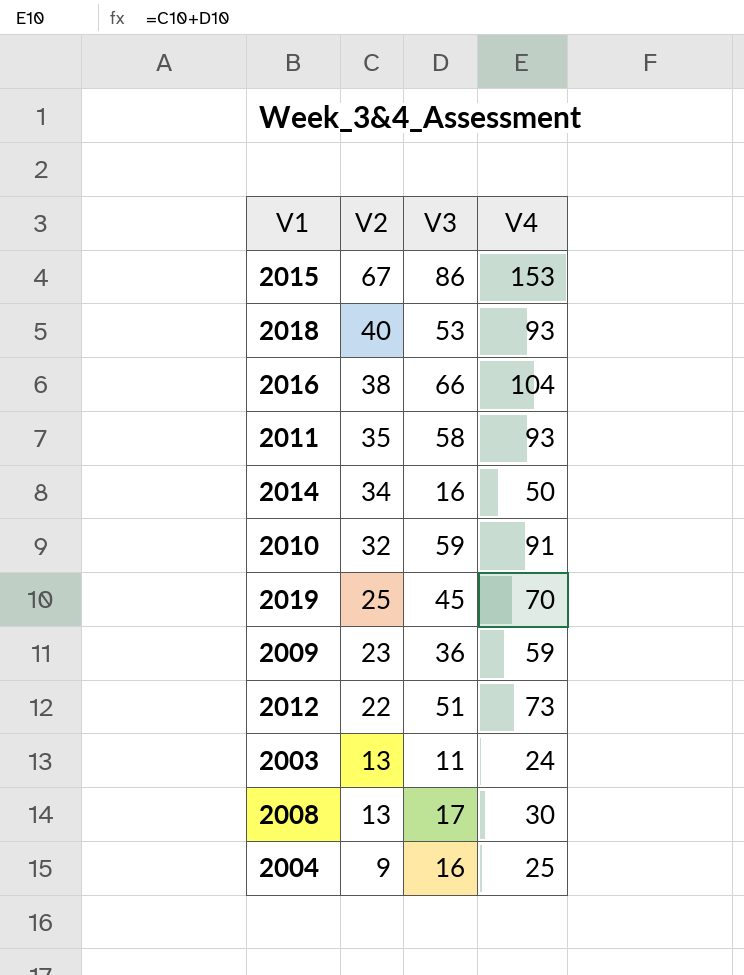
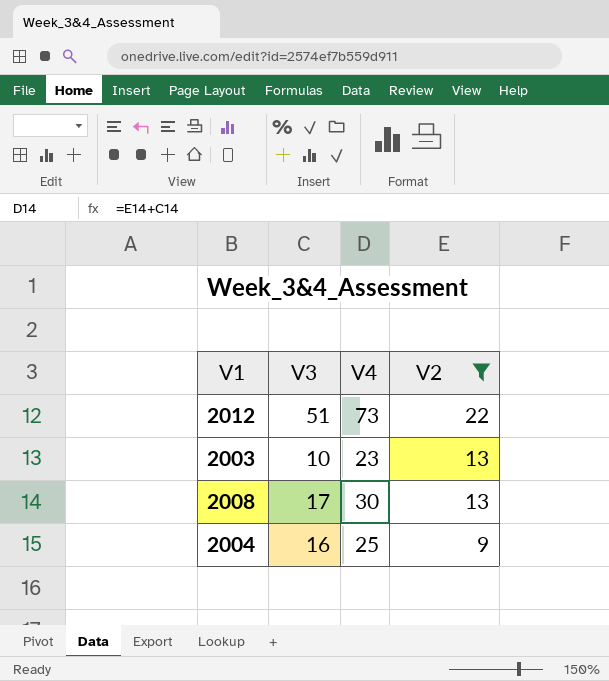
filter: none -> V2 <= 22
column V2 | position: 2 -> 4
2003 | V3: 11 -> 10
2003 | V4: 24 -> 23

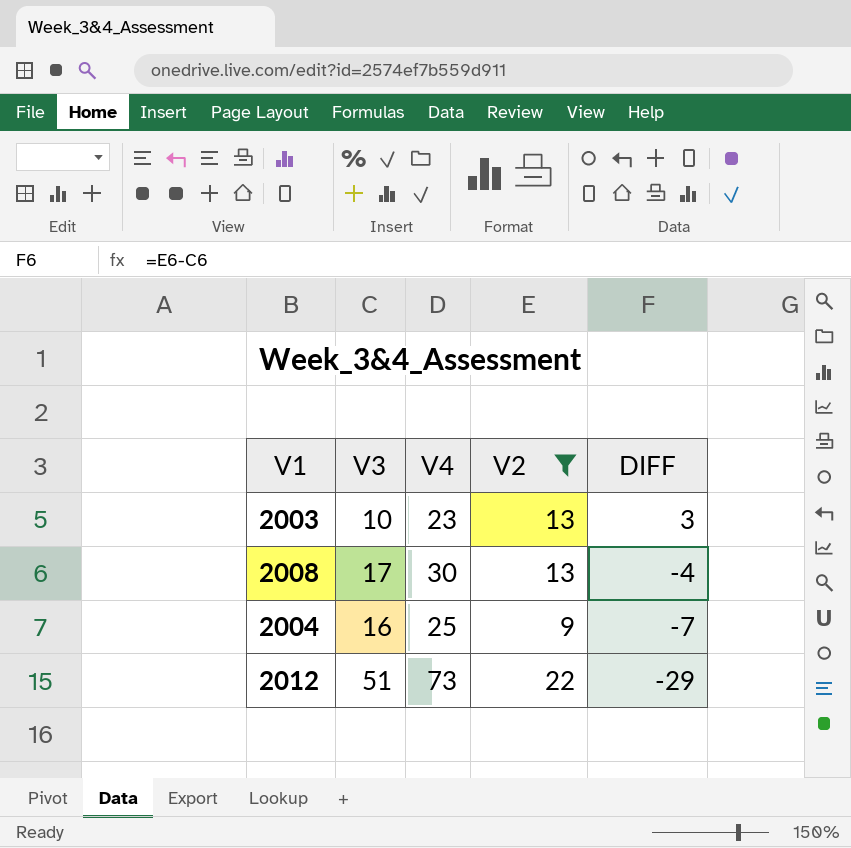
row order: V2 descending -> DIFF descending
column DIFF | formula: none -> [V2] - [V3]

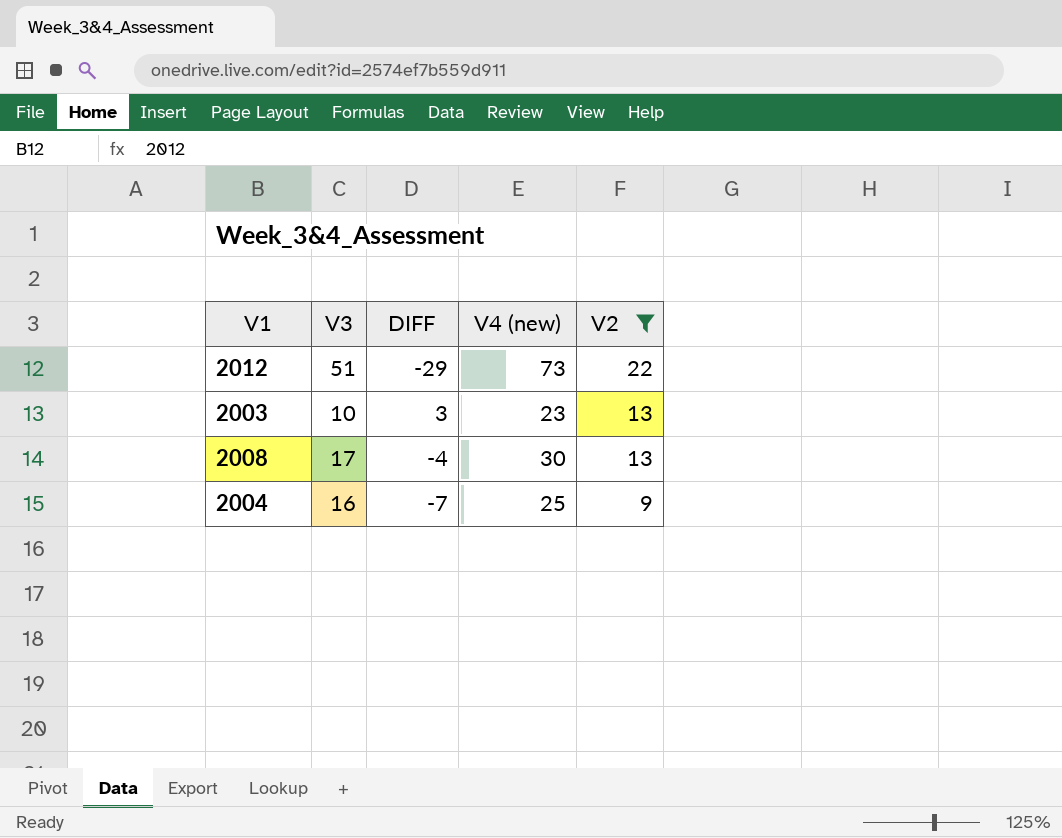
row order: DIFF descending -> V2 descending
column DIFF | position: 5 -> 3
column name: V4 -> V4 (new)

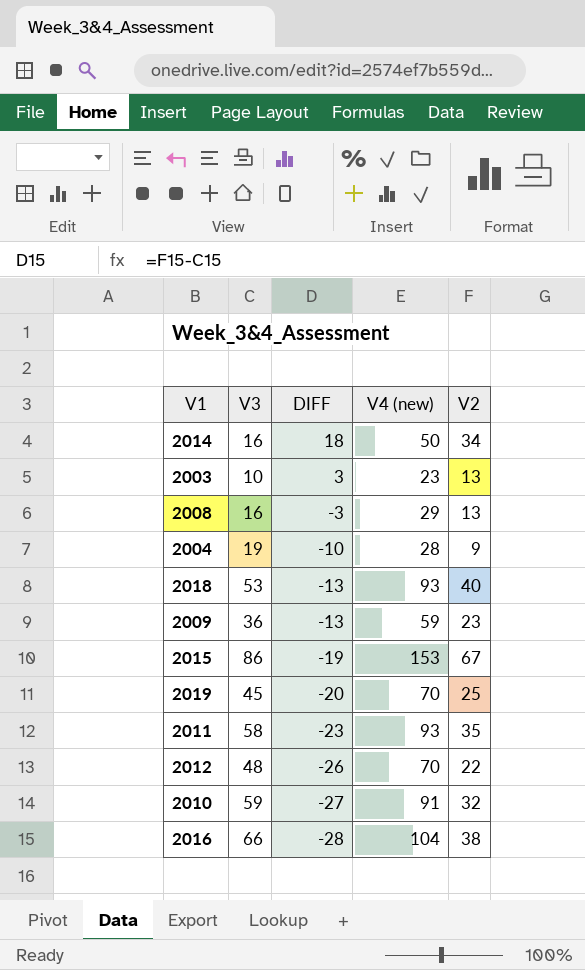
filter: V2 <= 22 -> none
row order: V2 descending -> DIFF descending
2008 | V3: 17 -> 16
2008 | DIFF: -4 -> -3
2008 | V4 (new): 30 -> 29
2004 | V3: 16 -> 19
2004 | DIFF: -7 -> -10
2004 | V4 (new): 25 -> 28
2012 | V3: 51 -> 48
2012 | DIFF: -29 -> -26
2012 | V4 (new): 73 -> 70

